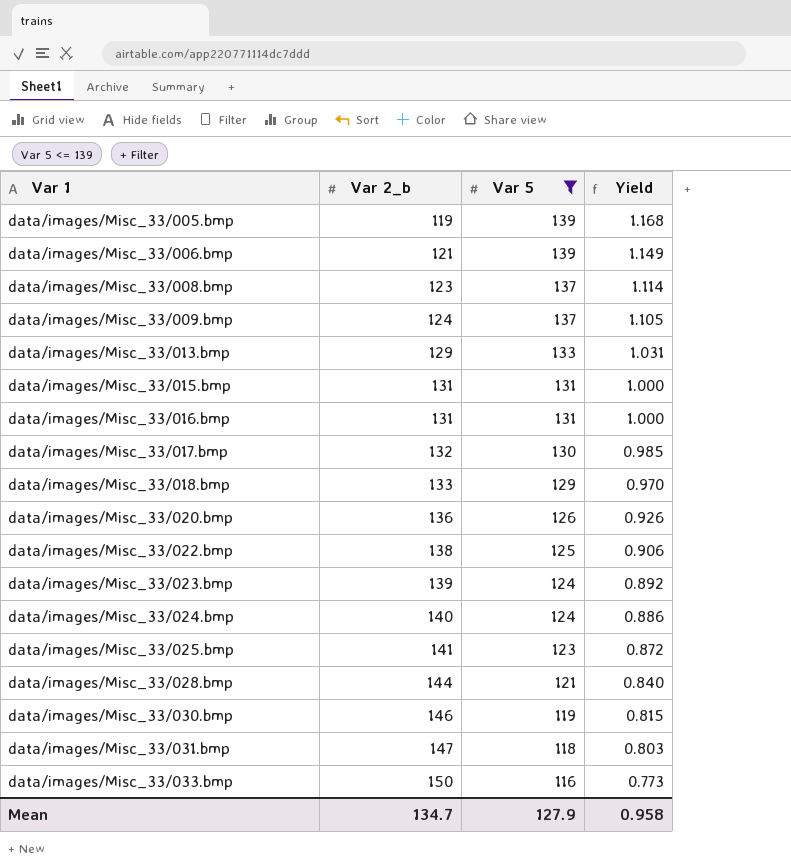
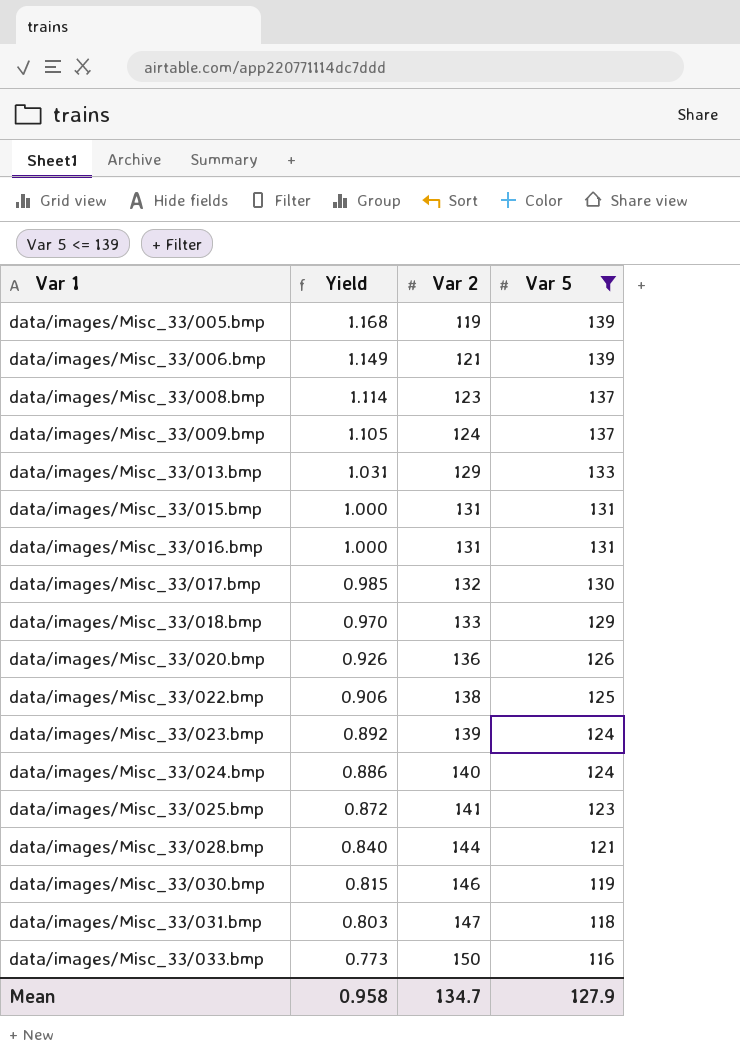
column Yield | position: 4 -> 2
column name: Var 2_b -> Var 2

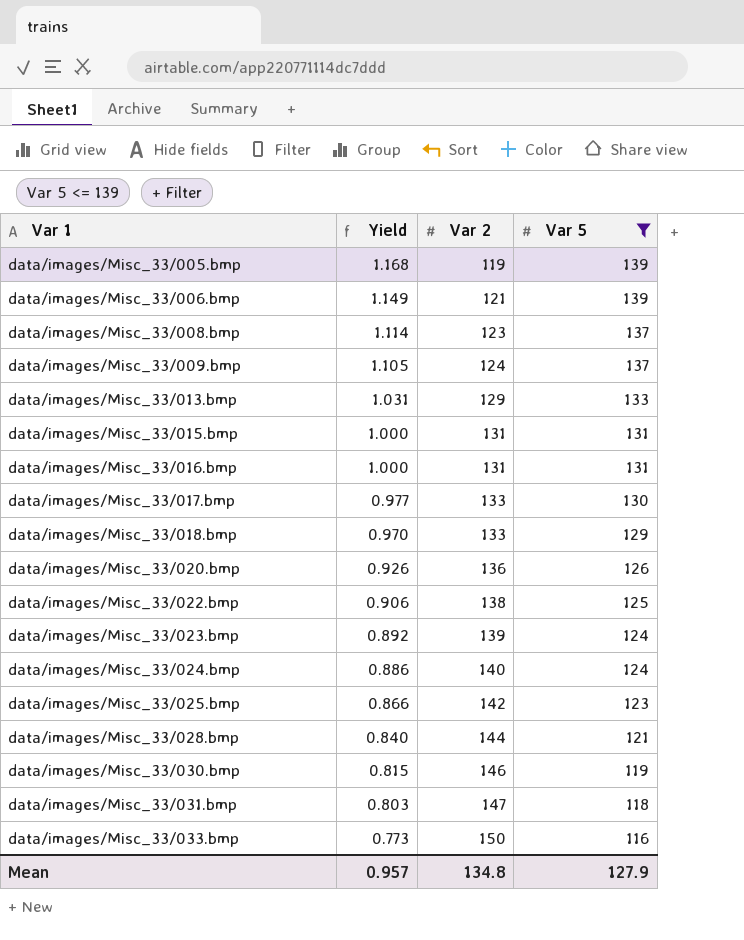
data/images/Misc_33/017.bmp | Yield: 0.985 -> 0.977
data/images/Misc_33/017.bmp | Var 2: 132 -> 133
data/images/Misc_33/025.bmp | Yield: 0.872 -> 0.866
data/images/Misc_33/025.bmp | Var 2: 141 -> 142
Mean | Yield: 0.958 -> 0.957
Mean | Var 2: 134.7 -> 134.8

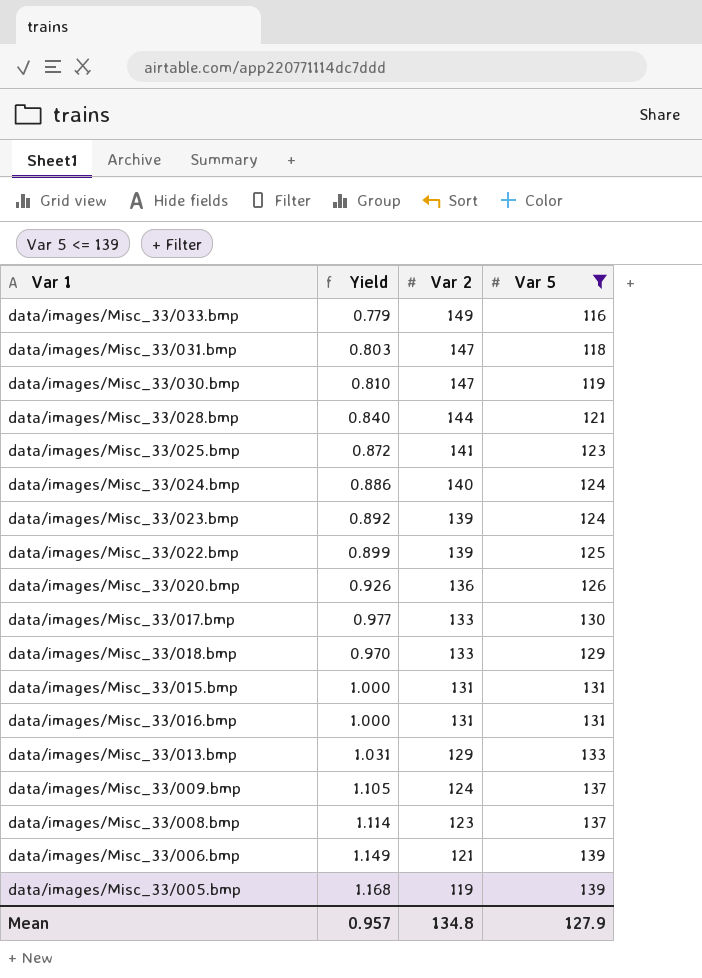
row order: Var 1 ascending -> Var 2 descending
data/images/Misc_33/033.bmp | Yield: 0.773 -> 0.779
data/images/Misc_33/033.bmp | Var 2: 150 -> 149
data/images/Misc_33/030.bmp | Yield: 0.815 -> 0.810
data/images/Misc_33/030.bmp | Var 2: 146 -> 147
data/images/Misc_33/025.bmp | Yield: 0.866 -> 0.872
data/images/Misc_33/025.bmp | Var 2: 142 -> 141
data/images/Misc_33/022.bmp | Yield: 0.906 -> 0.899
data/images/Misc_33/022.bmp | Var 2: 138 -> 139

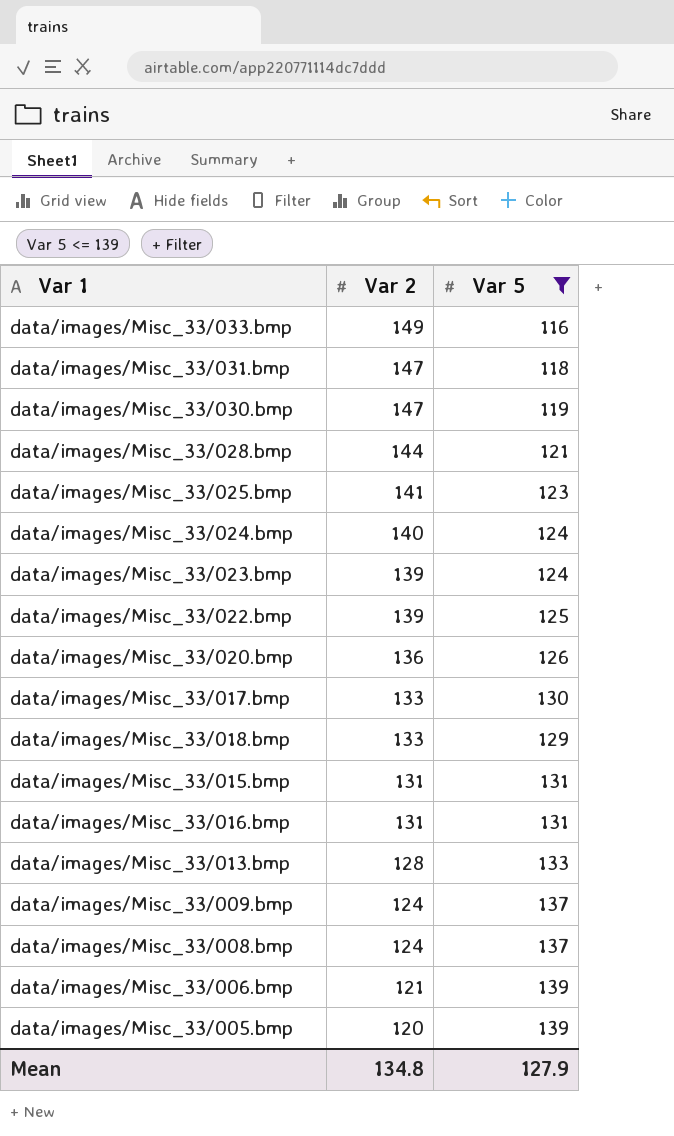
column Yield | formula: [Var 5] / [Var 2] -> none
data/images/Misc_33/013.bmp | Var 2: 129 -> 128
data/images/Misc_33/008.bmp | Var 2: 123 -> 124
data/images/Misc_33/005.bmp | Var 2: 119 -> 120

